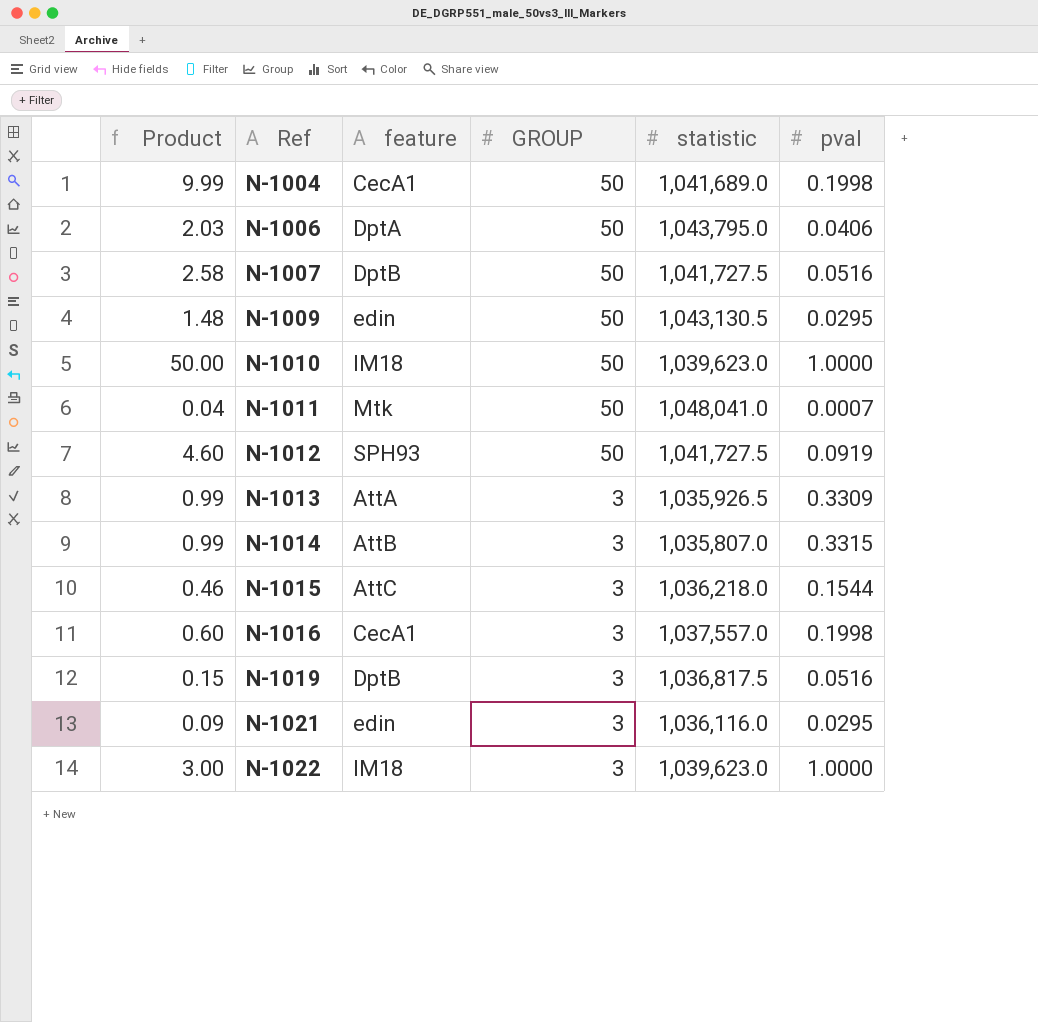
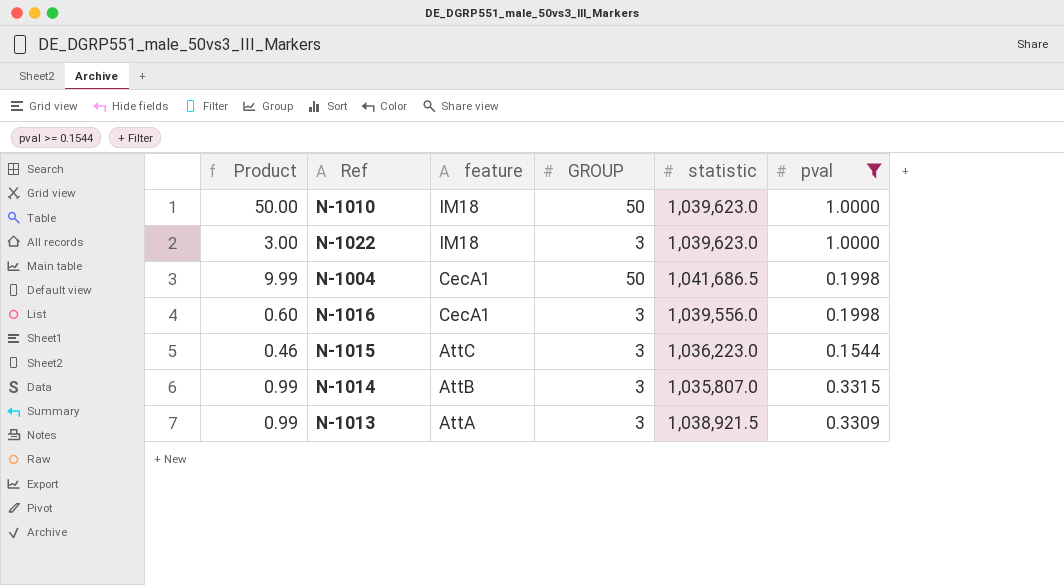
filter: none -> pval >= 0.1544
row order: Ref ascending -> feature descending
N-1004 | statistic: 1,041,689.0 -> 1,041,686.5
N-1016 | statistic: 1,037,557.0 -> 1,039,556.0
N-1015 | statistic: 1,036,218.0 -> 1,036,223.0
N-1013 | statistic: 1,035,926.5 -> 1,038,921.5

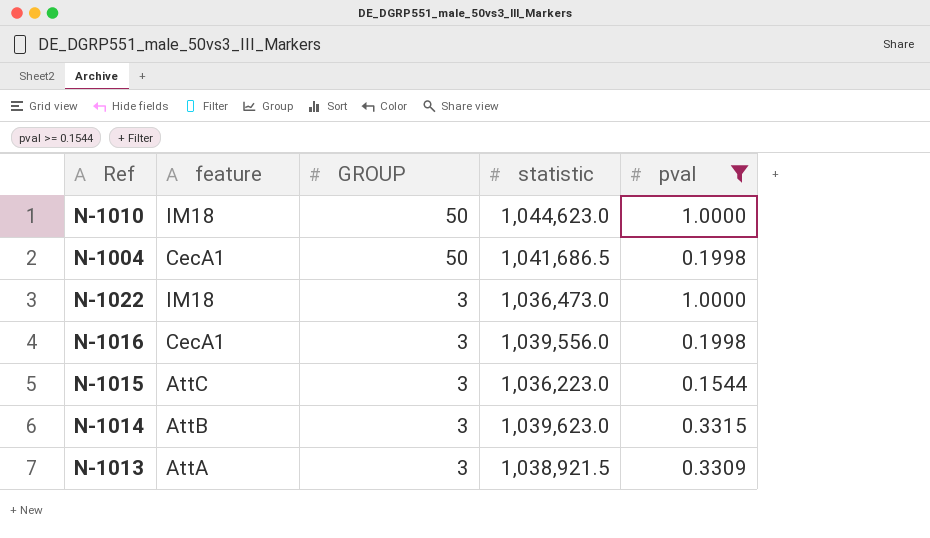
row order: feature descending -> GROUP descending
column Product | formula: [GROUP] * [pval] -> none
N-1010 | statistic: 1,039,623.0 -> 1,044,623.0
N-1022 | statistic: 1,039,623.0 -> 1,036,473.0
N-1014 | statistic: 1,035,807.0 -> 1,039,623.0

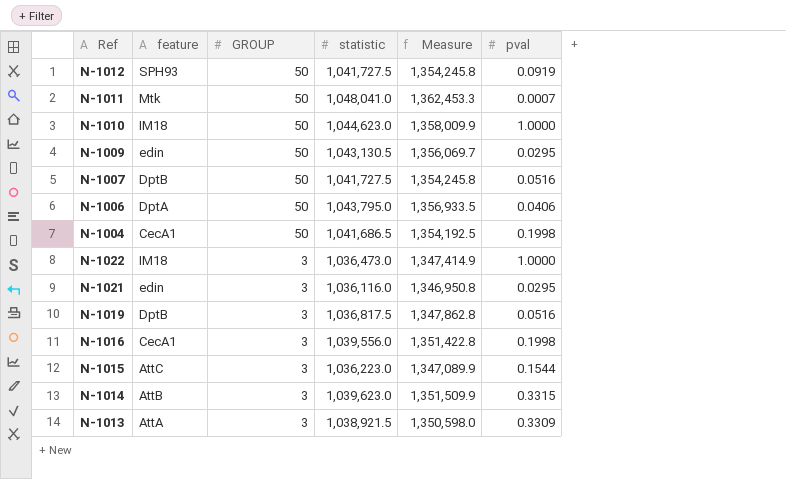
filter: pval >= 0.1544 -> none
column Measure | formula: none -> [statistic] * 1.3

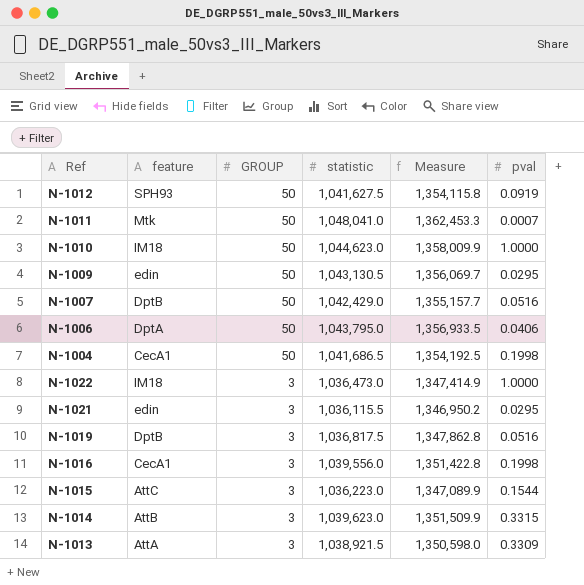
N-1012 | statistic: 1,041,727.5 -> 1,041,627.5
N-1012 | Measure: 1,354,245.8 -> 1,354,115.8
N-1007 | statistic: 1,041,727.5 -> 1,042,429.0
N-1007 | Measure: 1,354,245.8 -> 1,355,157.7
N-1021 | statistic: 1,036,116.0 -> 1,036,115.5
N-1021 | Measure: 1,346,950.8 -> 1,346,950.2

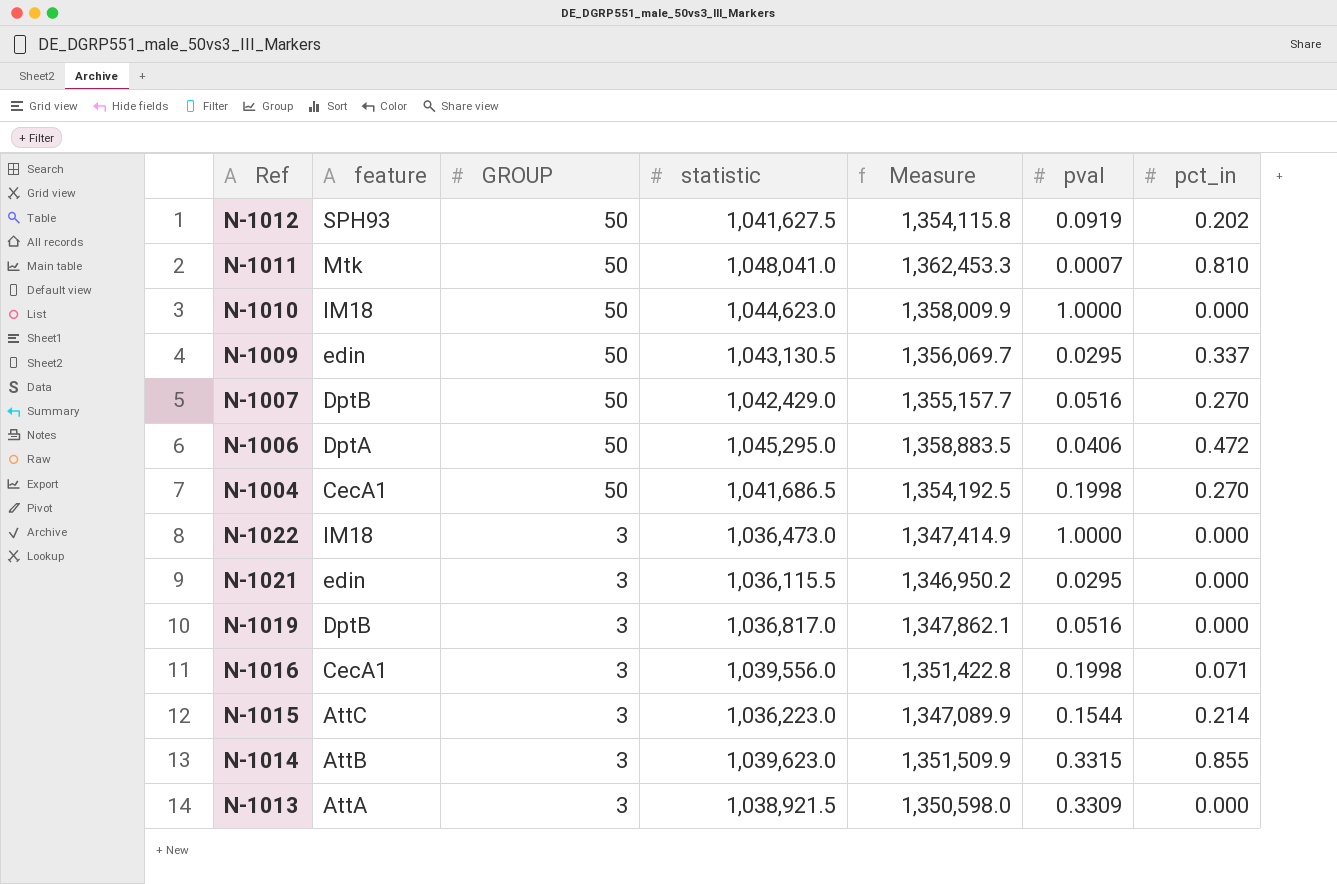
column pct_in | position: none -> 7
N-1006 | statistic: 1,043,795.0 -> 1,045,295.0
N-1006 | Measure: 1,356,933.5 -> 1,358,883.5
N-1019 | statistic: 1,036,817.5 -> 1,036,817.0
N-1019 | Measure: 1,347,862.8 -> 1,347,862.1

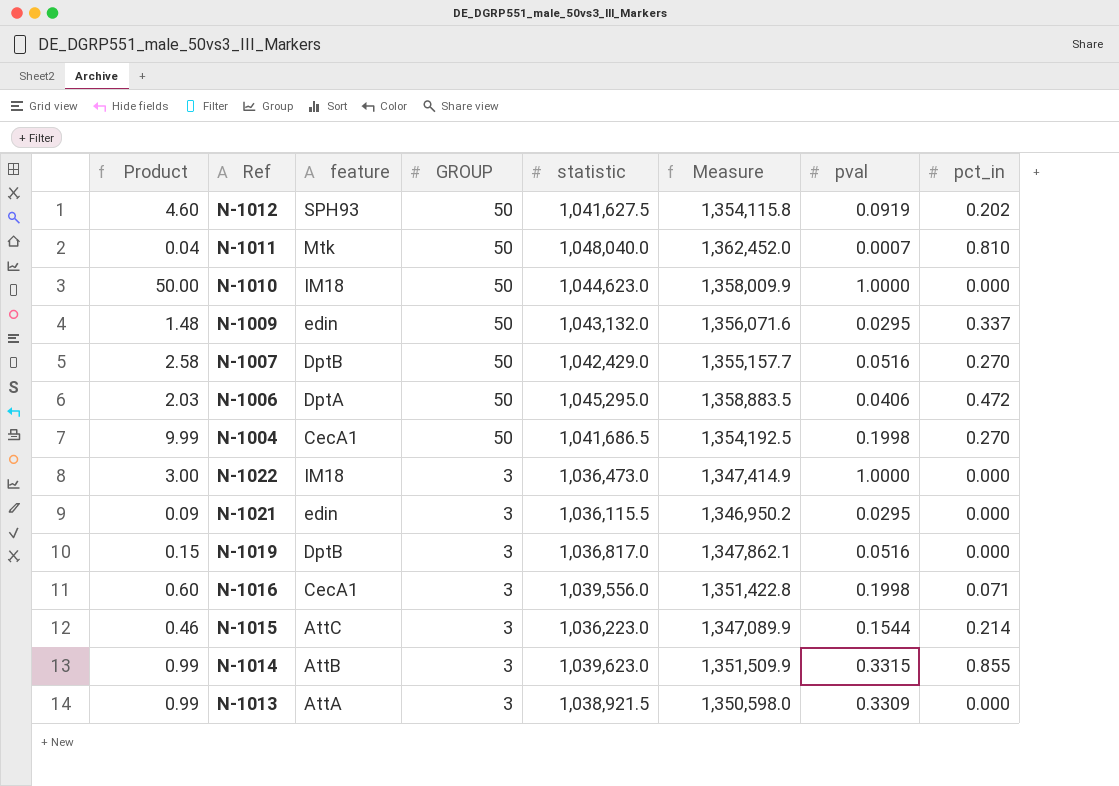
column Product | formula: none -> [GROUP] * [pval]
N-1011 | statistic: 1,048,041.0 -> 1,048,040.0
N-1011 | Measure: 1,362,453.3 -> 1,362,452.0
N-1009 | statistic: 1,043,130.5 -> 1,043,132.0
N-1009 | Measure: 1,356,069.7 -> 1,356,071.6

